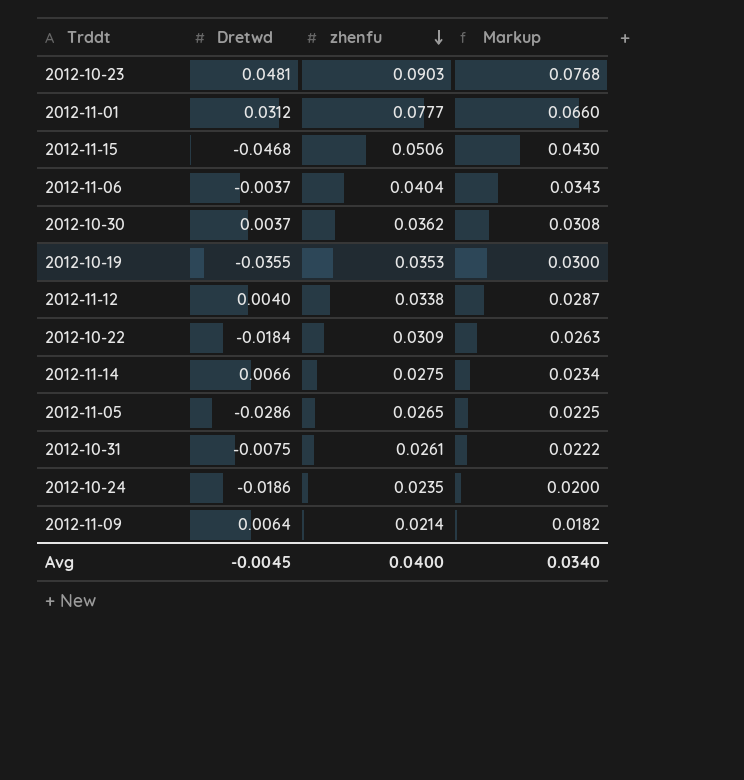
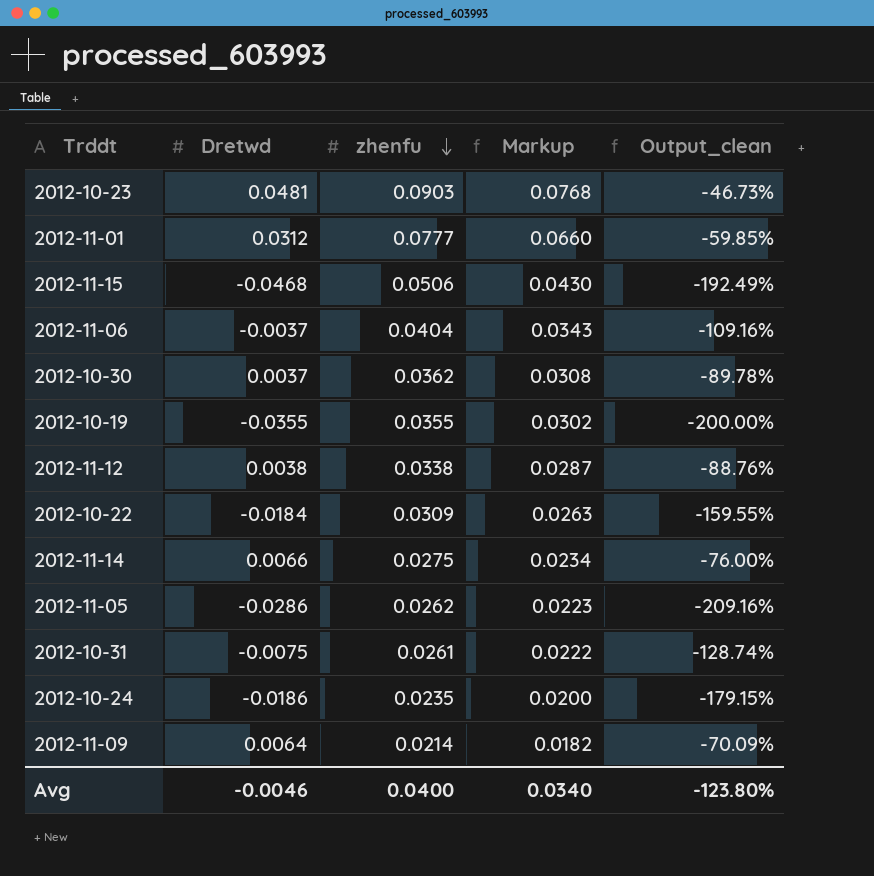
column Output_clean | formula: none -> ([Dretwd] - [zhenfu]) / [zhenfu]
2012-10-19 | zhenfu: 0.0353 -> 0.0355
2012-10-19 | Markup: 0.0300 -> 0.0302
2012-11-12 | Dretwd: 0.0040 -> 0.0038
2012-11-05 | zhenfu: 0.0265 -> 0.0262
2012-11-05 | Markup: 0.0225 -> 0.0223
Avg | Dretwd: -0.0045 -> -0.0046

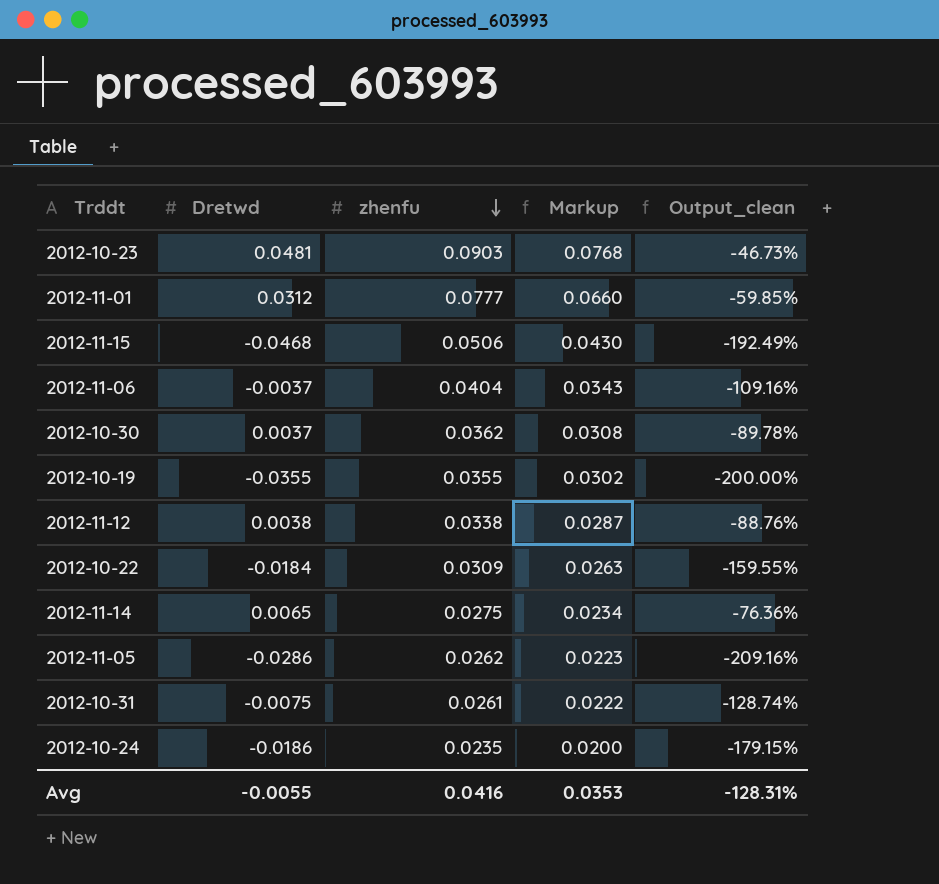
row 2012-11-09: 0.0064 | 0.0214 | 0.0182 | -70.09% -> none
2012-11-14 | Dretwd: 0.0066 -> 0.0065
2012-11-14 | Output_clean: -76.00% -> -76.36%
Avg | Dretwd: -0.0046 -> -0.0055
Avg | zhenfu: 0.0400 -> 0.0416
Avg | Markup: 0.0340 -> 0.0353
Avg | Output_clean: -123.80% -> -128.31%

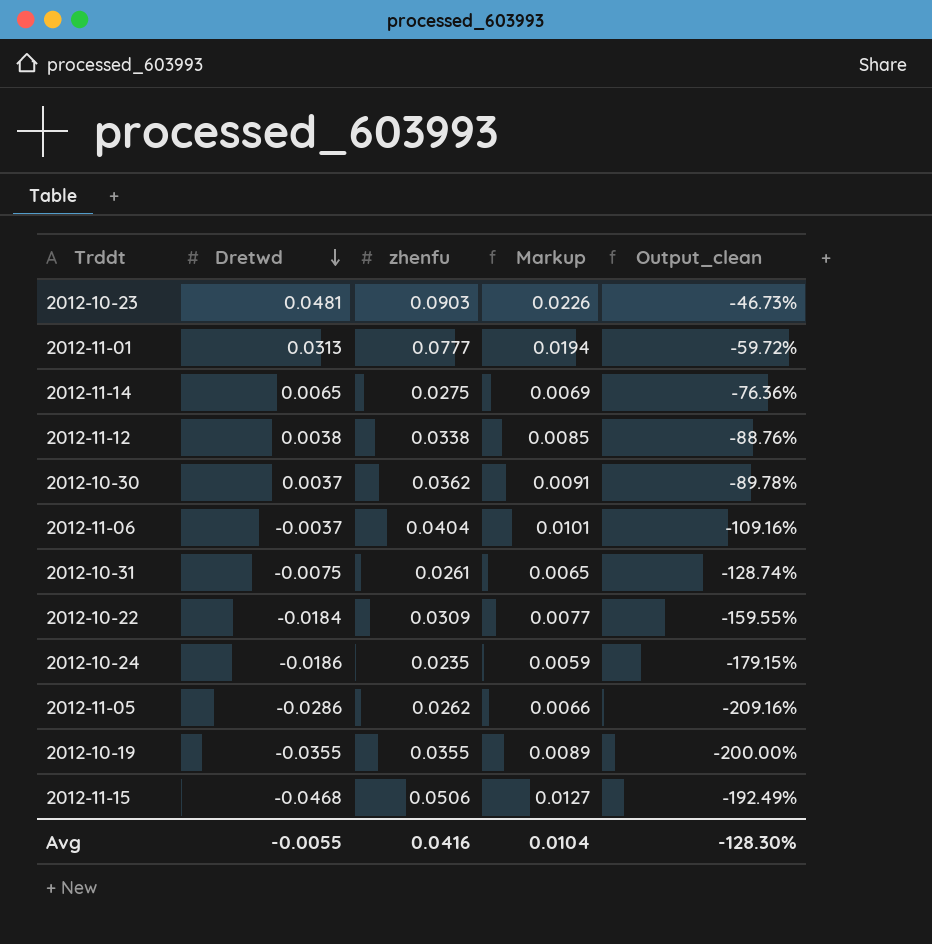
row order: zhenfu descending -> Dretwd descending
column Markup | formula: [zhenfu] * 0.85 -> [zhenfu] * 0.25
2012-11-01 | Dretwd: 0.0312 -> 0.0313
2012-11-01 | Output_clean: -59.85% -> -59.72%
Avg | Markup: 0.0353 -> 0.0104
Avg | Output_clean: -128.31% -> -128.30%

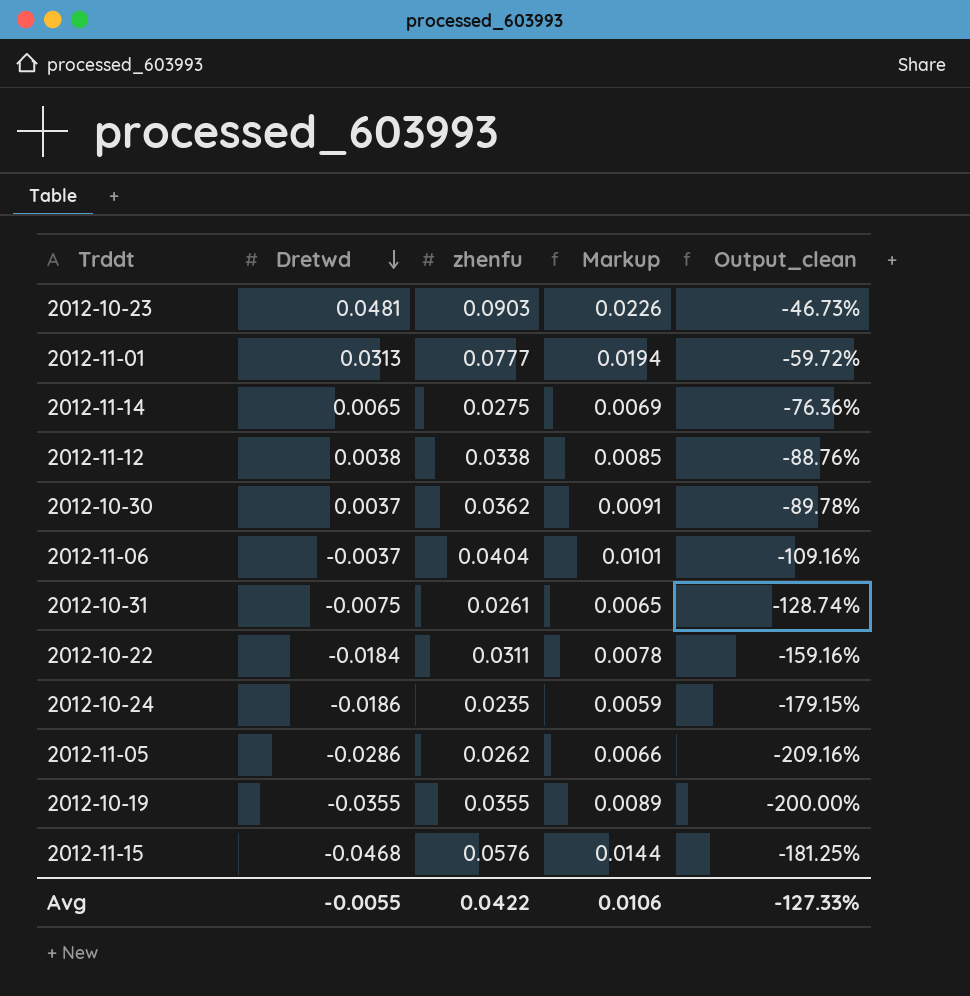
2012-10-22 | zhenfu: 0.0309 -> 0.0311
2012-10-22 | Markup: 0.0077 -> 0.0078
2012-10-22 | Output_clean: -159.55% -> -159.16%
2012-11-15 | zhenfu: 0.0506 -> 0.0576
2012-11-15 | Markup: 0.0127 -> 0.0144
2012-11-15 | Output_clean: -192.49% -> -181.25%
Avg | zhenfu: 0.0416 -> 0.0422
Avg | Markup: 0.0104 -> 0.0106
Avg | Output_clean: -128.30% -> -127.33%

